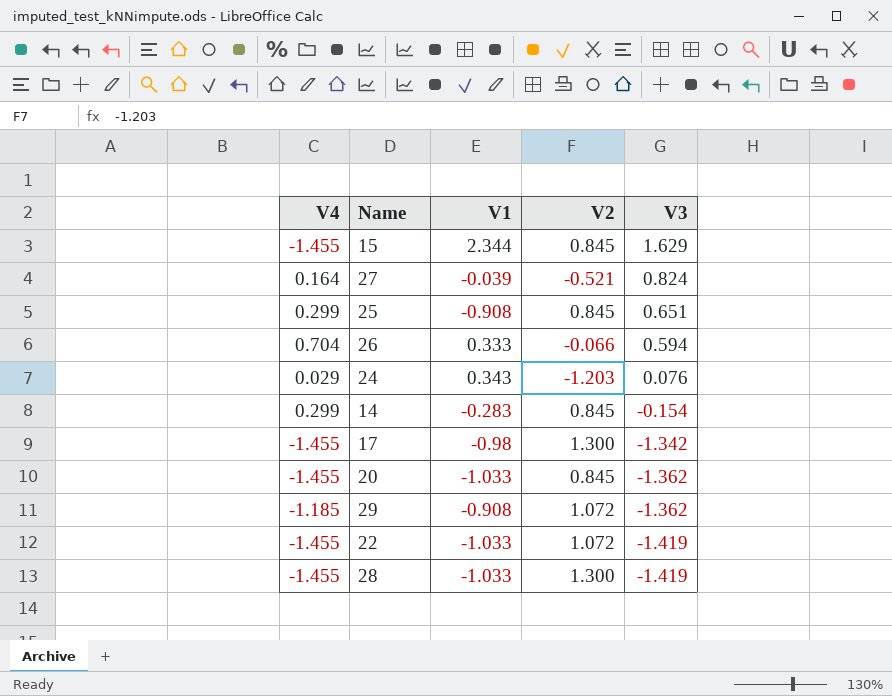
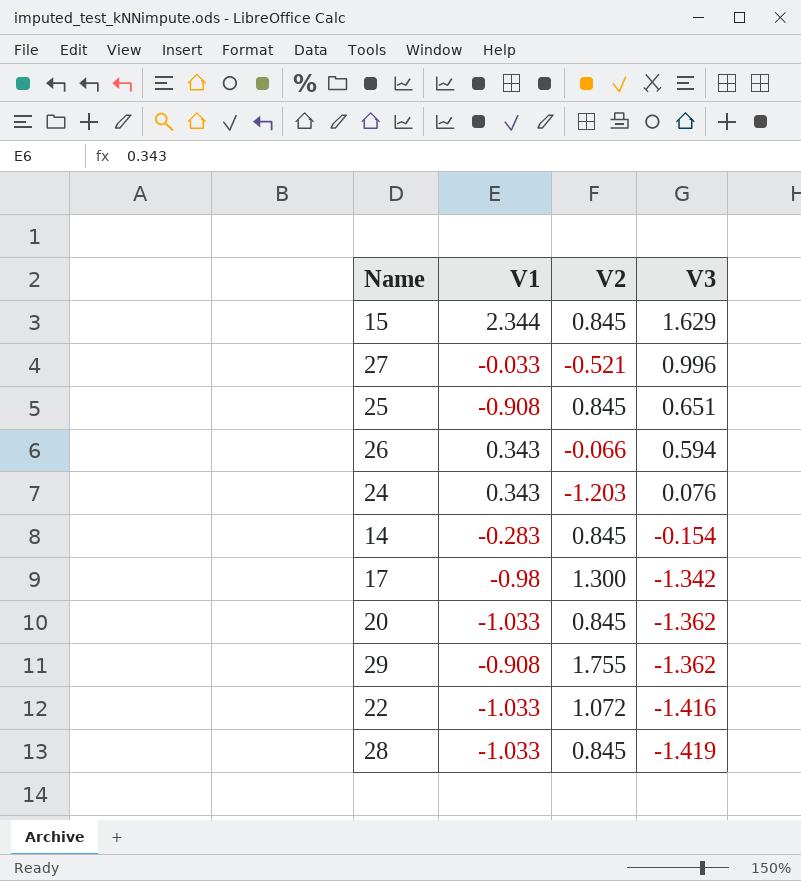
column V4 | position: 1 -> none
27 | V1: -0.039 -> -0.033
27 | V3: 0.824 -> 0.996
26 | V1: 0.333 -> 0.343
29 | V2: 1.072 -> 1.755
22 | V3: -1.419 -> -1.416
28 | V2: 1.300 -> 0.845

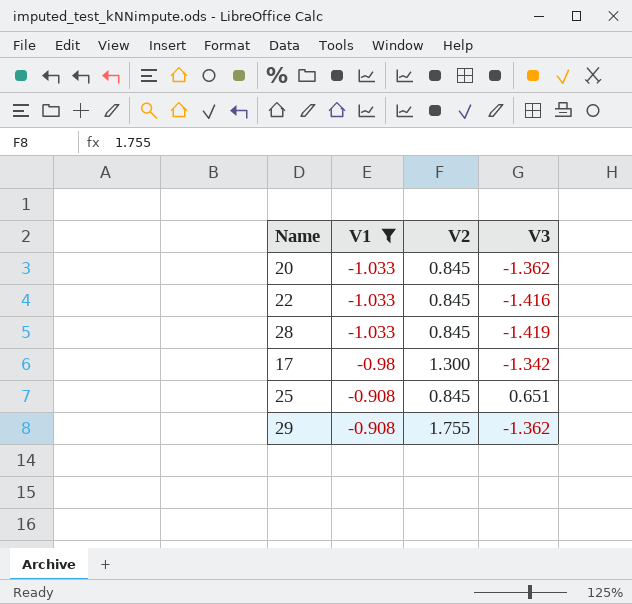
filter: none -> V1 <= -0.908
row order: V3 descending -> V1 ascending
22 | V2: 1.072 -> 0.845

